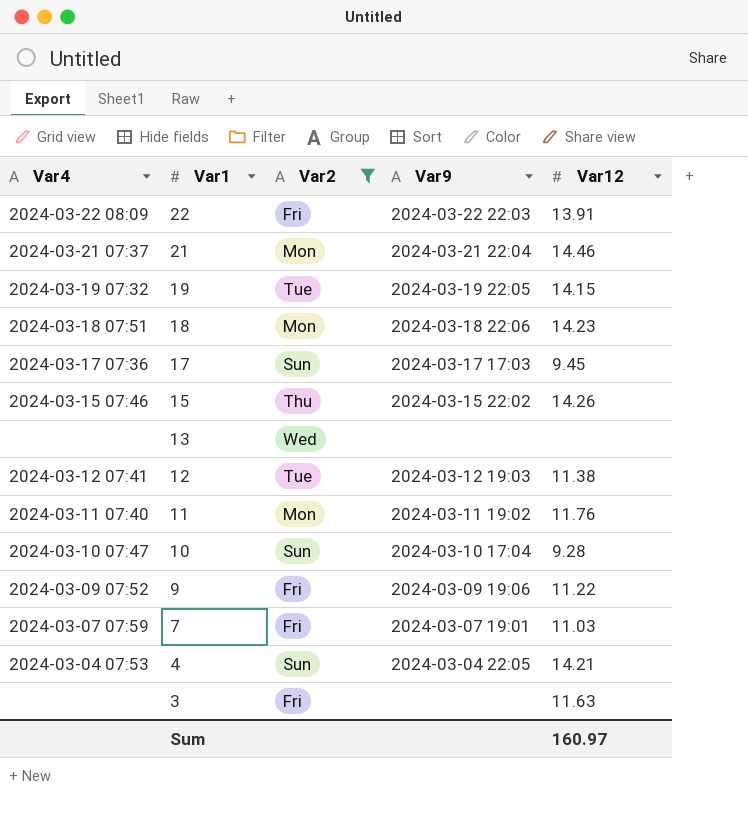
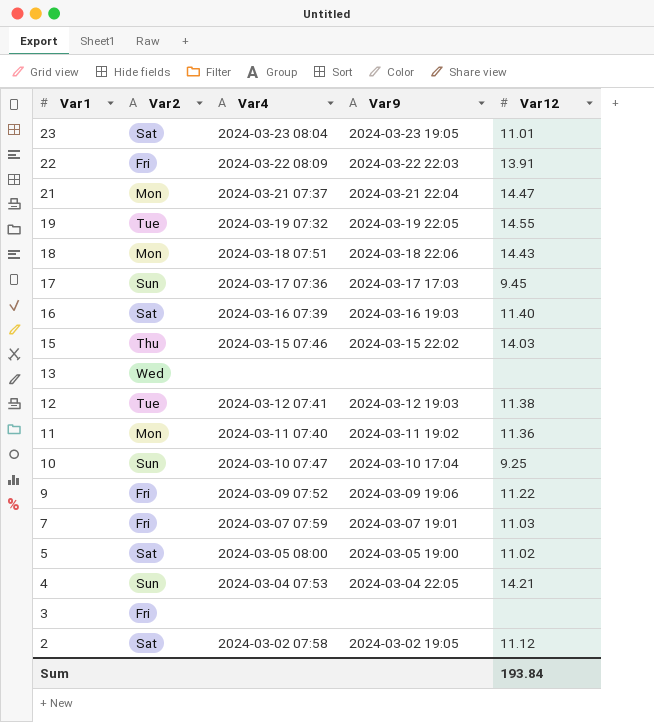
filter: Var2 != Sat -> none
column Var4 | position: 1 -> 3
21 | Var12: 14.46 -> 14.47
19 | Var12: 14.15 -> 14.55
18 | Var12: 14.23 -> 14.43
15 | Var12: 14.26 -> 14.03
11 | Var12: 11.76 -> 11.36
10 | Var12: 9.28 -> 9.25
3 | Var12: 11.63 -> none
Sum | Var12: 160.97 -> 193.84

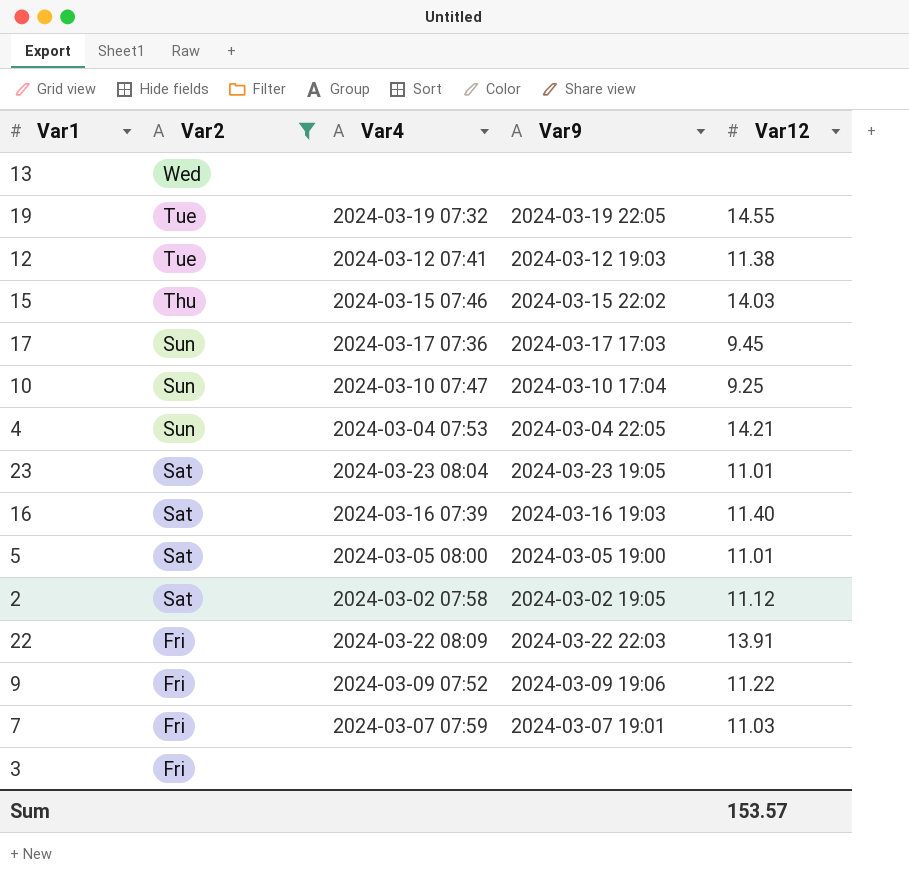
filter: none -> Var2 != Mon
row order: Var1 descending -> Var2 descending
5 | Var12: 11.02 -> 11.01
Sum | Var12: 193.84 -> 153.57

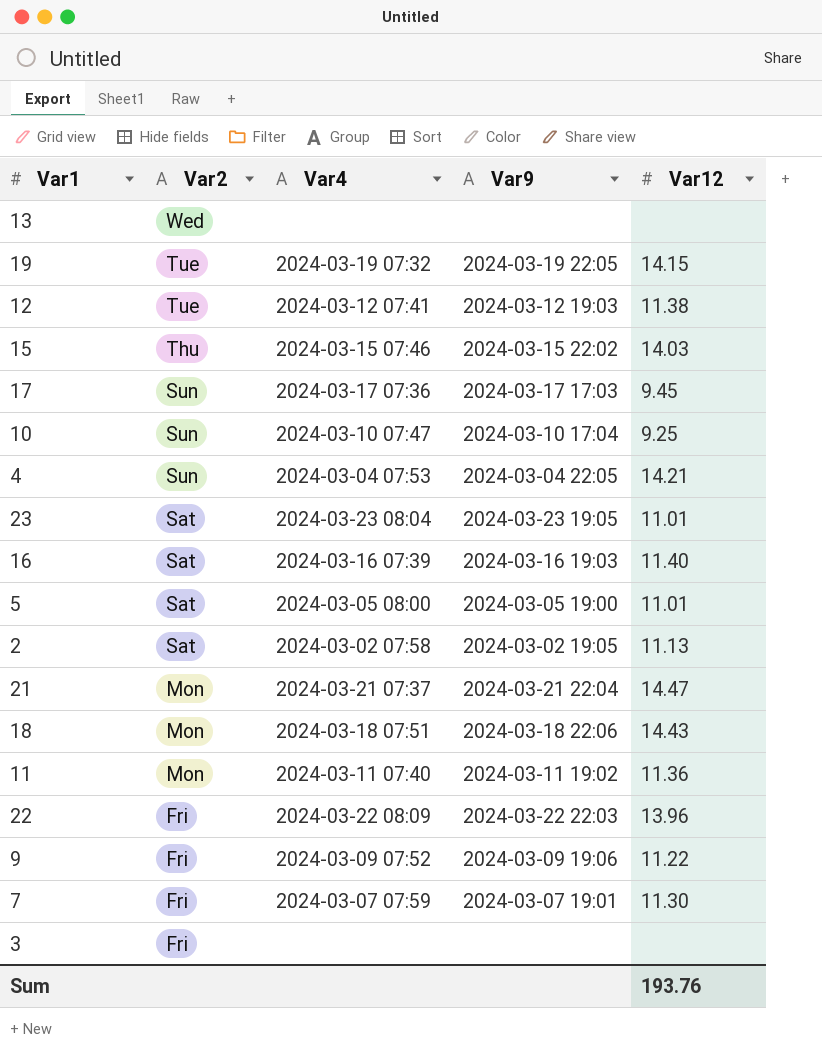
filter: Var2 != Mon -> none
19 | Var12: 14.55 -> 14.15
2 | Var12: 11.12 -> 11.13
22 | Var12: 13.91 -> 13.96
7 | Var12: 11.03 -> 11.30
Sum | Var12: 153.57 -> 193.76

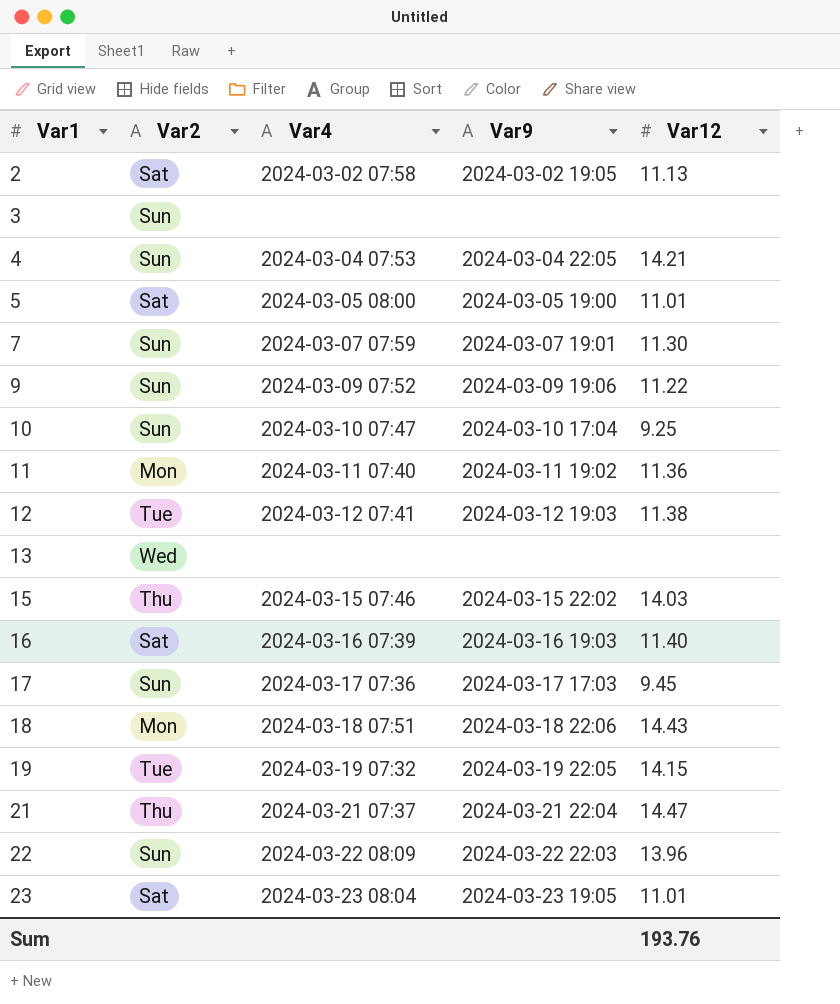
row order: Var2 descending -> Var1 ascending
3 | Var2: Fri -> Sun
7 | Var2: Fri -> Sun
9 | Var2: Fri -> Sun
21 | Var2: Mon -> Thu
22 | Var2: Fri -> Sun

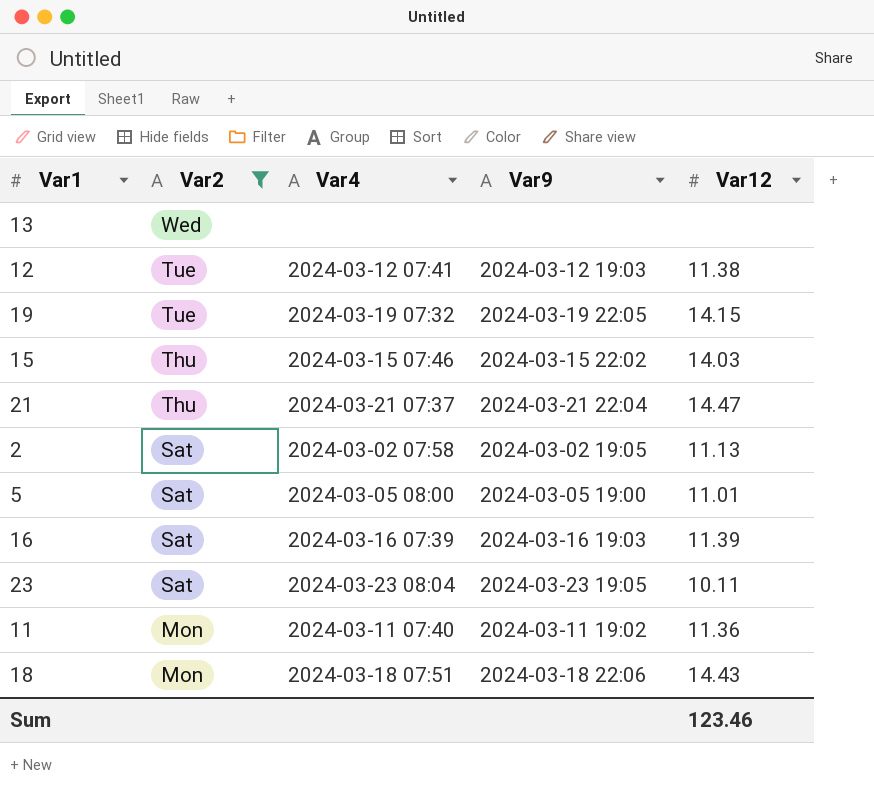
filter: none -> Var2 != Sun
row order: Var1 ascending -> Var2 descending
16 | Var12: 11.40 -> 11.39
23 | Var12: 11.01 -> 10.11
Sum | Var12: 193.76 -> 123.46

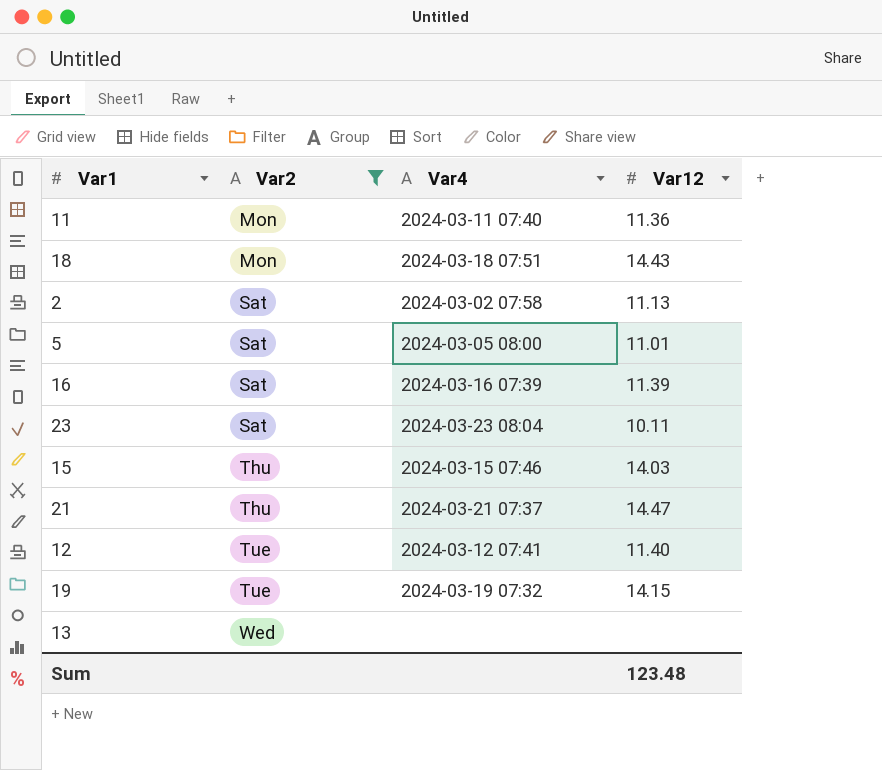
row order: Var2 descending -> Var2 ascending
column Var9 | position: 4 -> none
12 | Var12: 11.38 -> 11.40
Sum | Var12: 123.46 -> 123.48

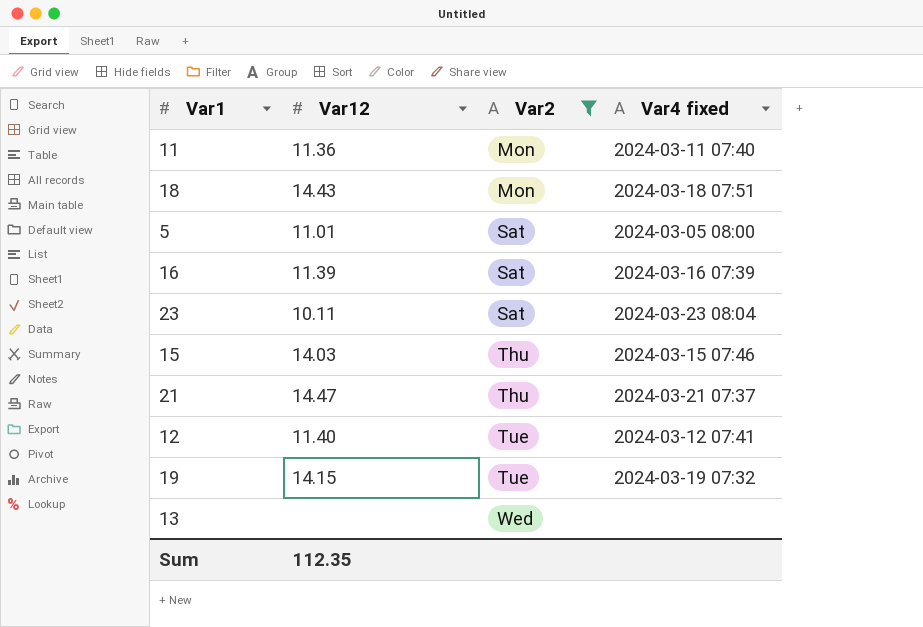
column Var12 | position: 4 -> 2
column name: Var4 -> Var4 fixed
row 2: Sat | 2024-03-02 07:58 | 11.13 -> none
Sum | Var12: 123.48 -> 112.35

